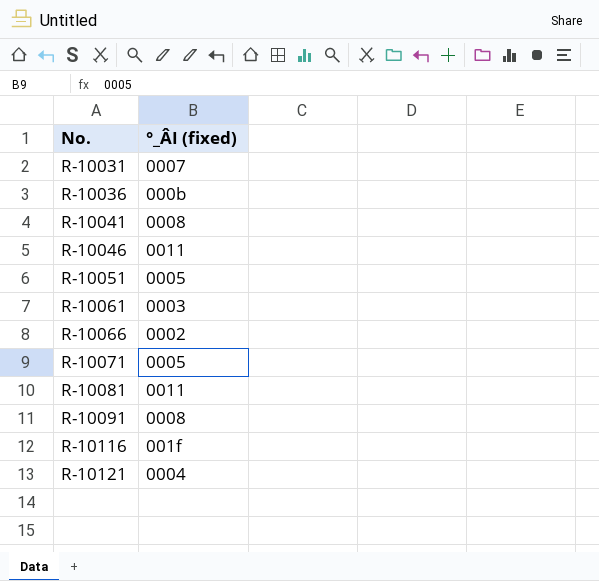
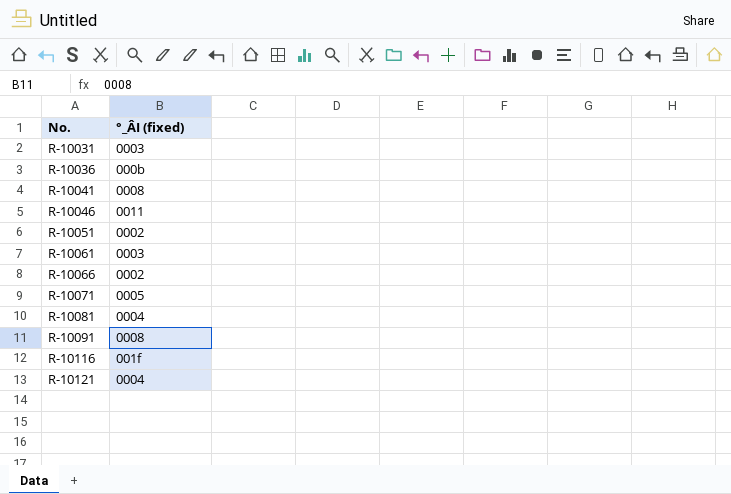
R-10031 | °_ÂI (fixed): 0007 -> 0003
R-10051 | °_ÂI (fixed): 0005 -> 0002
R-10081 | °_ÂI (fixed): 0011 -> 0004

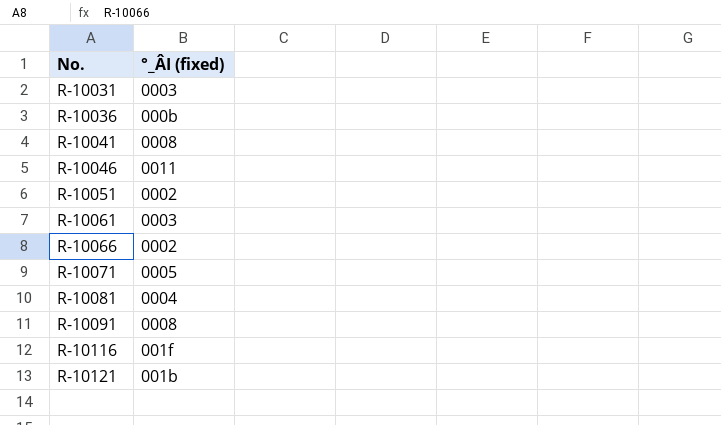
R-10121 | °_ÂI (fixed): 0004 -> 001b

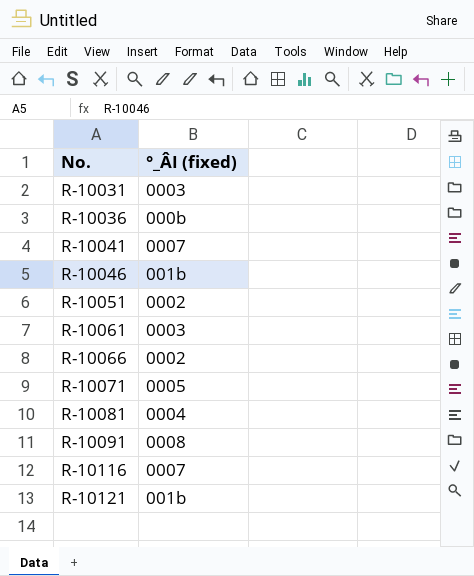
R-10041 | °_ÂI (fixed): 0008 -> 0007
R-10046 | °_ÂI (fixed): 0011 -> 001b
R-10116 | °_ÂI (fixed): 001f -> 0007

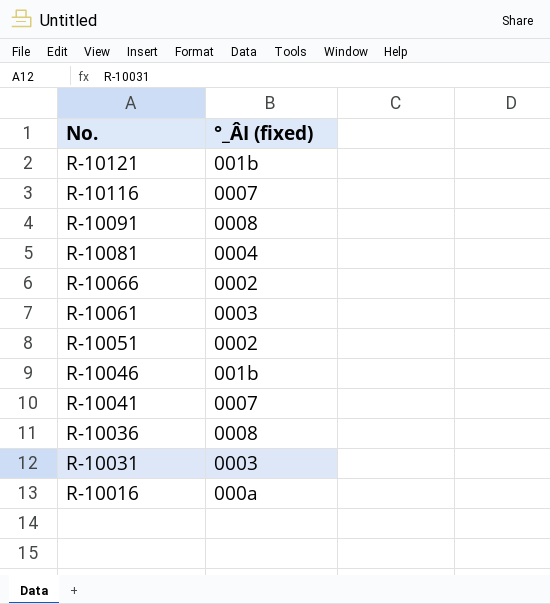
row order: No. ascending -> No. descending
row R-10071: 0005 -> none
R-10036 | °_ÂI (fixed): 000b -> 0008
row R-10016: none -> 000a

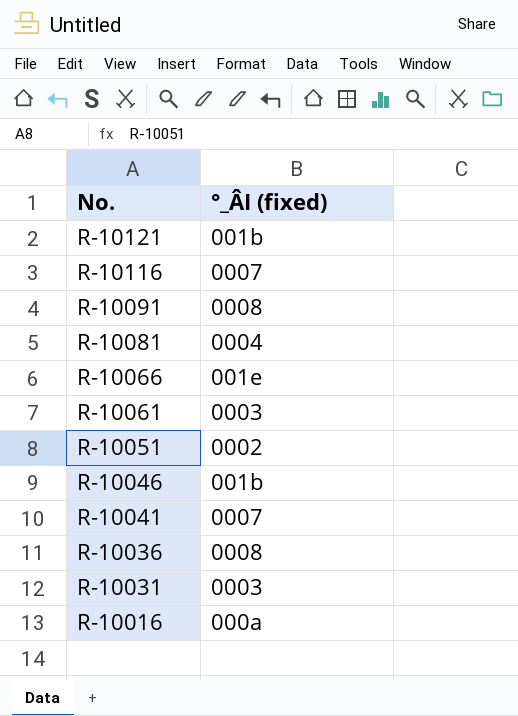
R-10066 | °_ÂI (fixed): 0002 -> 001e

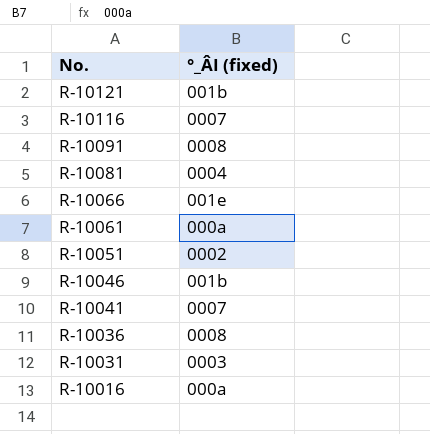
R-10061 | °_ÂI (fixed): 0003 -> 000a

